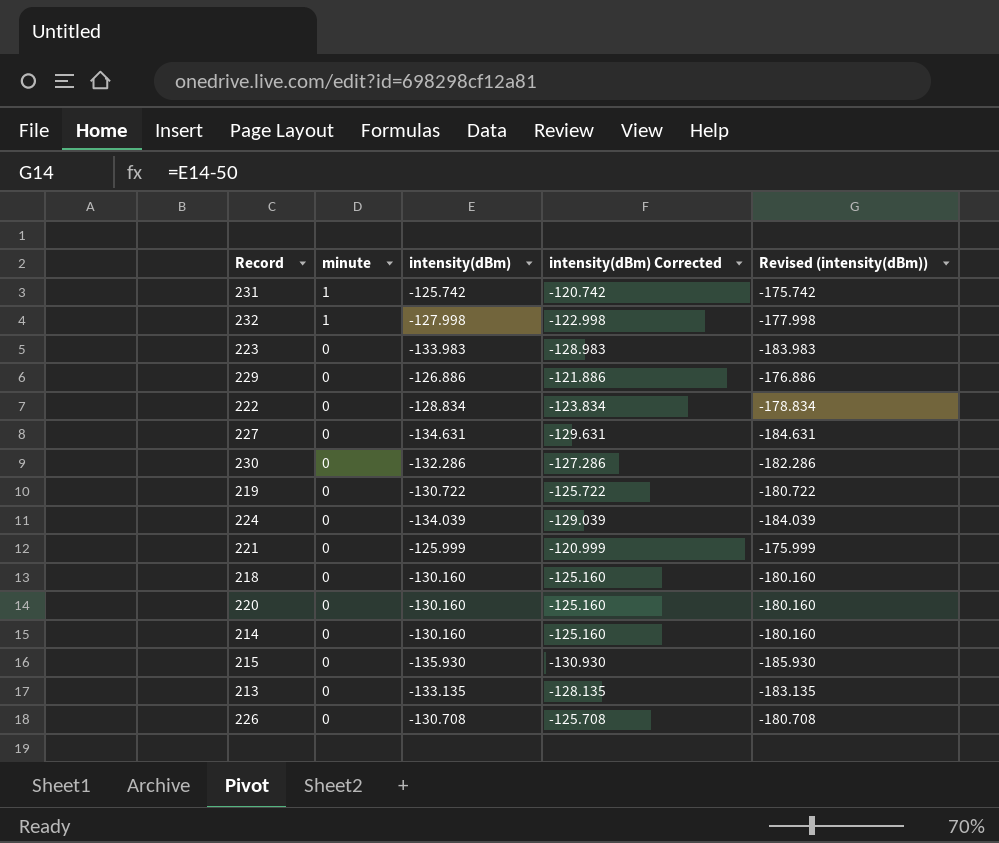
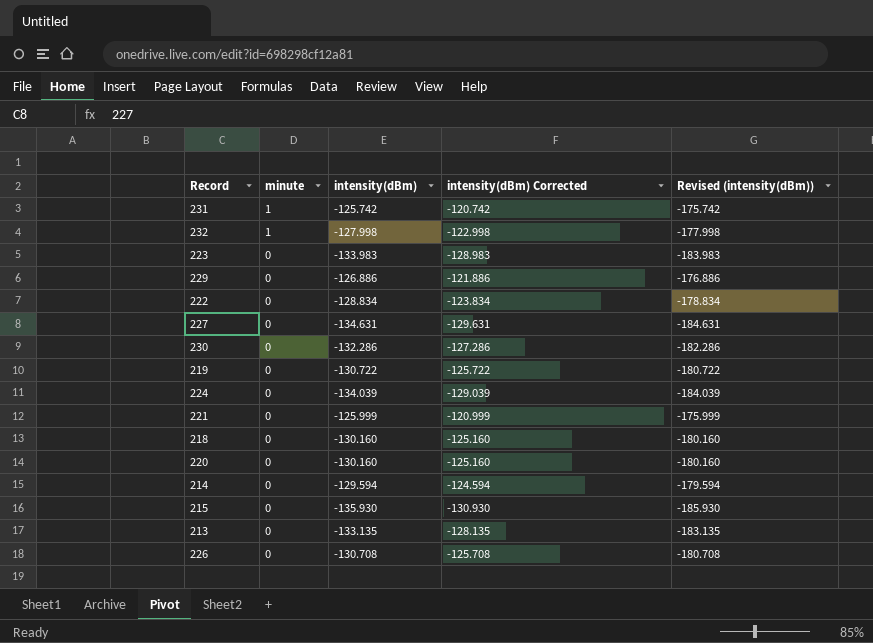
214 | intensity(dBm): -130.160 -> -129.594
214 | intensity(dBm) Corrected: -125.160 -> -124.594
214 | Revised (intensity(dBm)): -180.160 -> -179.594

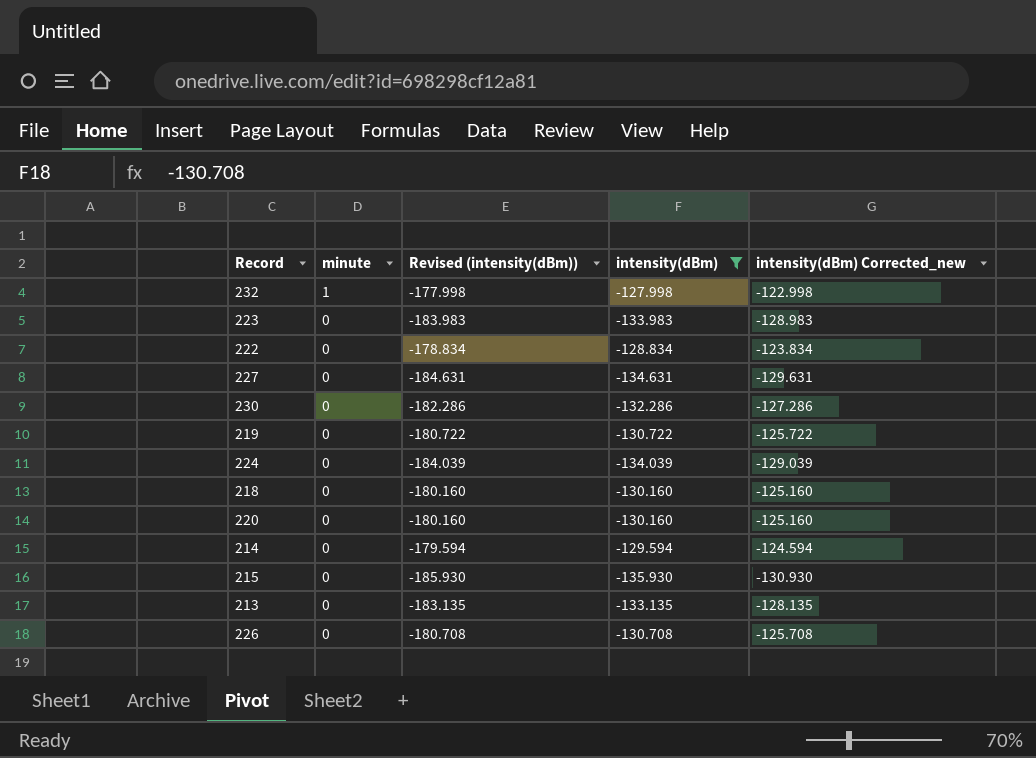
filter: none -> intensity(dBm) <= -127.998
column Revised (intensity(dBm)) | position: 5 -> 3
column name: intensity(dBm) Corrected -> intensity(dBm) Corrected_new

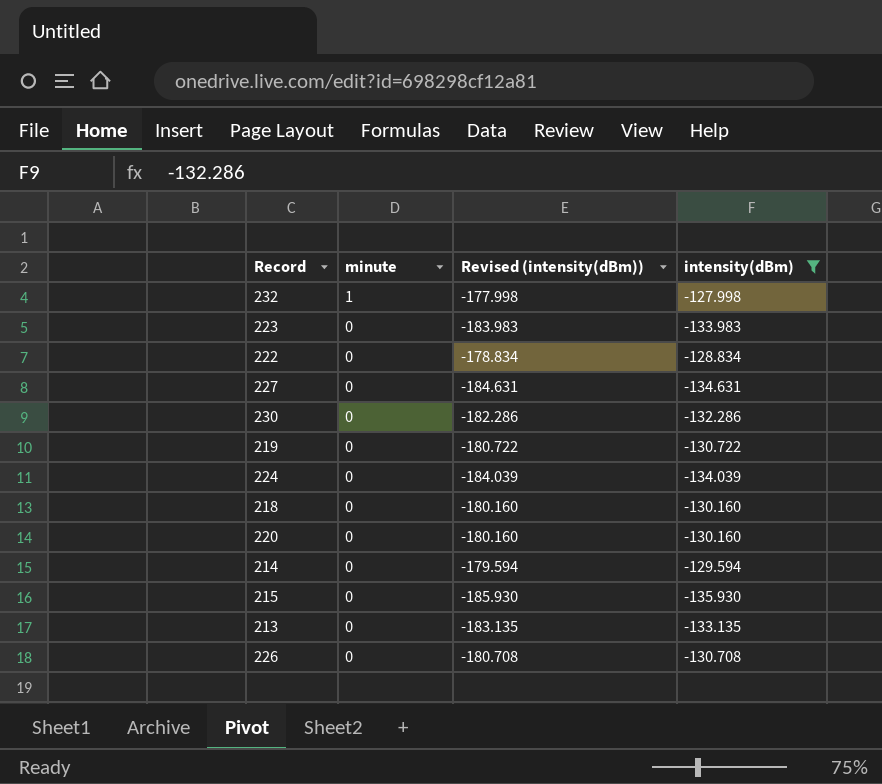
column intensity(dBm) Corrected_new | formula: [intensity(dBm)] + 5 -> none

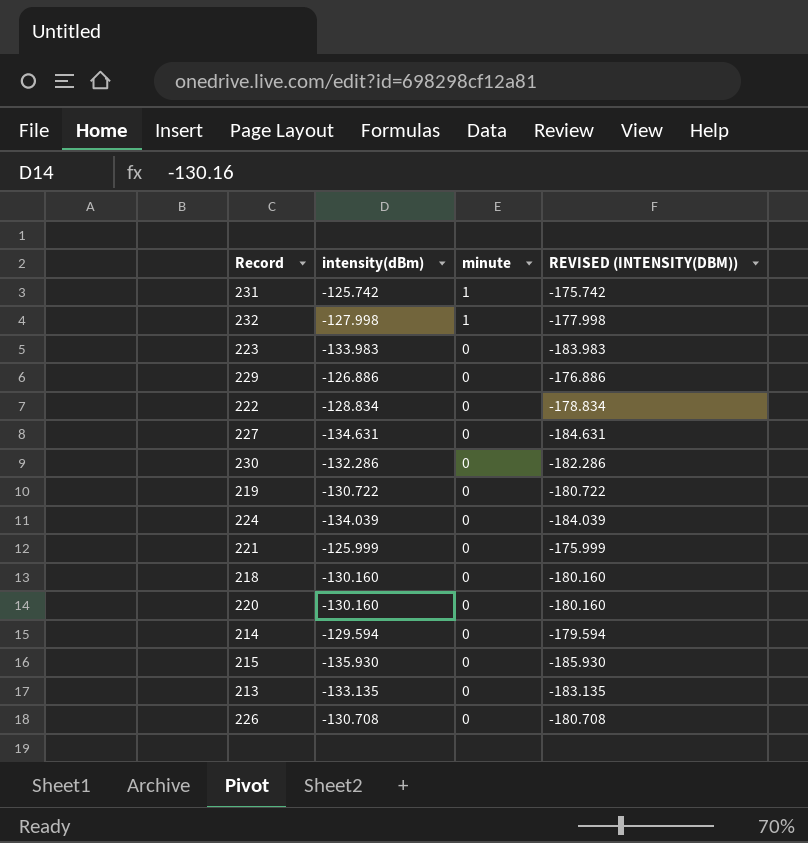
filter: intensity(dBm) <= -127.998 -> none
column intensity(dBm) | position: 4 -> 2
column name: Revised (intensity(dBm)) -> REVISED (INTENSITY(DBM))

